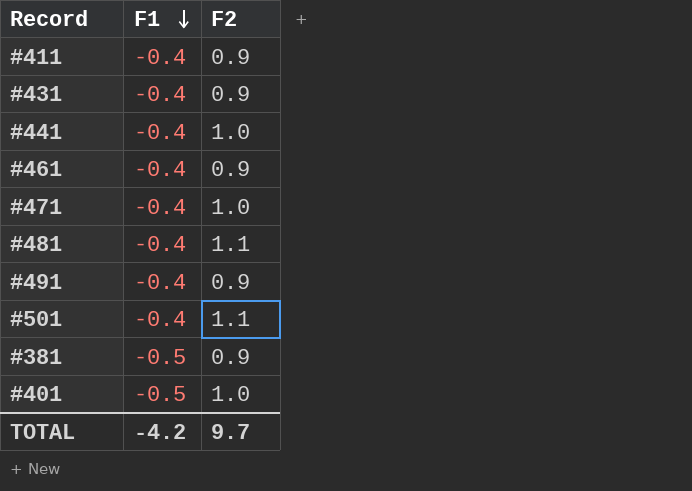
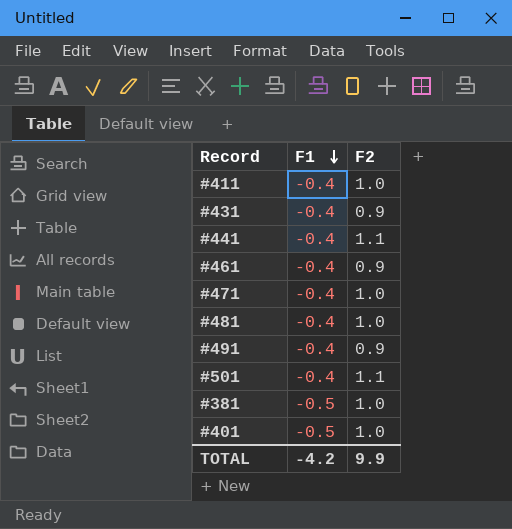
#411 | F2: 0.9 -> 1.0
#441 | F2: 1.0 -> 1.1
#481 | F2: 1.1 -> 1.0
#381 | F2: 0.9 -> 1.0
TOTAL | F2: 9.7 -> 9.9

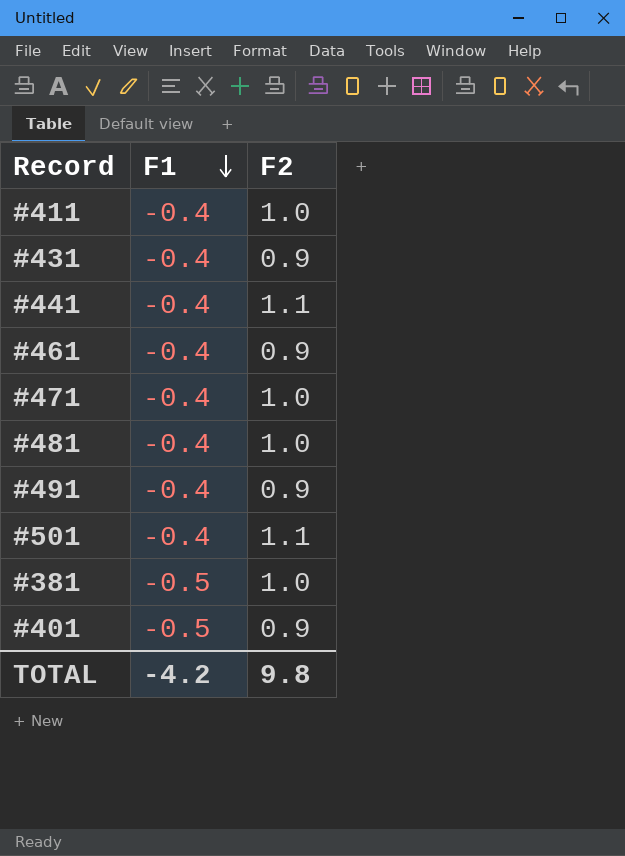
#401 | F2: 1.0 -> 0.9
TOTAL | F2: 9.9 -> 9.8

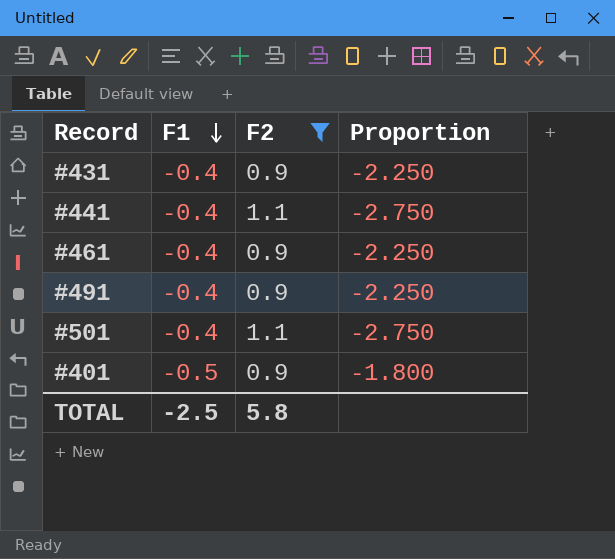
filter: none -> F2 != 1.0
column Proportion | formula: none -> [F2] / [F1]
TOTAL | F1: -4.2 -> -2.5
TOTAL | F2: 9.8 -> 5.8

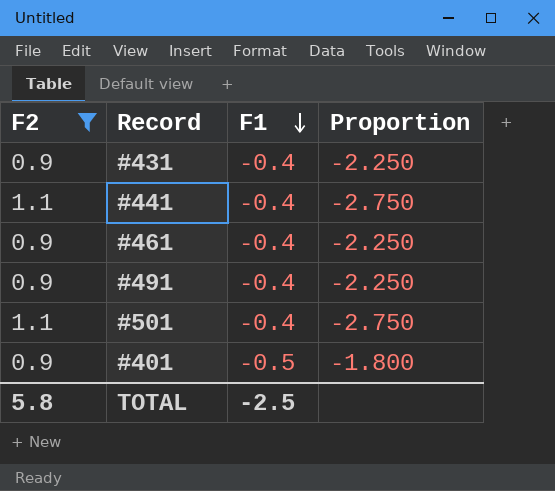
column F2 | position: 3 -> 1

